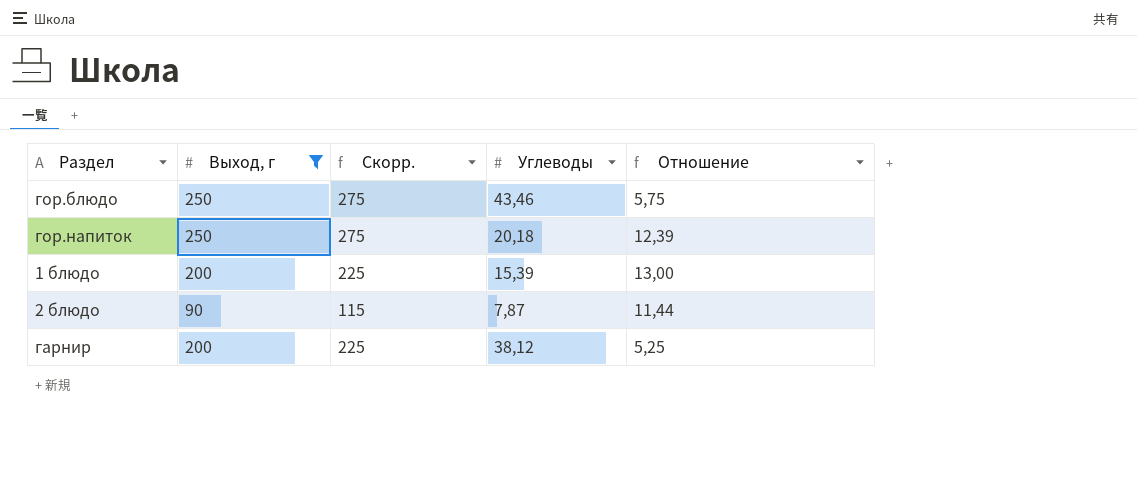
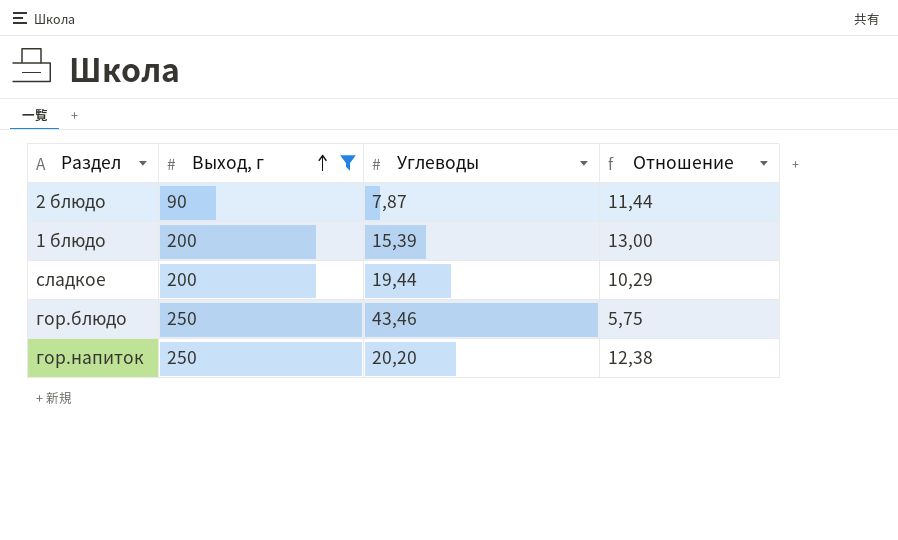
row order: none -> Выход, г ascending
column Скорр. | formula: [Выход, г] + 25 -> none
row гарнир: 200 | 225 | 38,12 | 5,25 -> none
row сладкое: none -> 200 | 19,44 | 10,29
гор.напиток | Углеводы: 20,18 -> 20,20
гор.напиток | Отношение: 12,39 -> 12,38

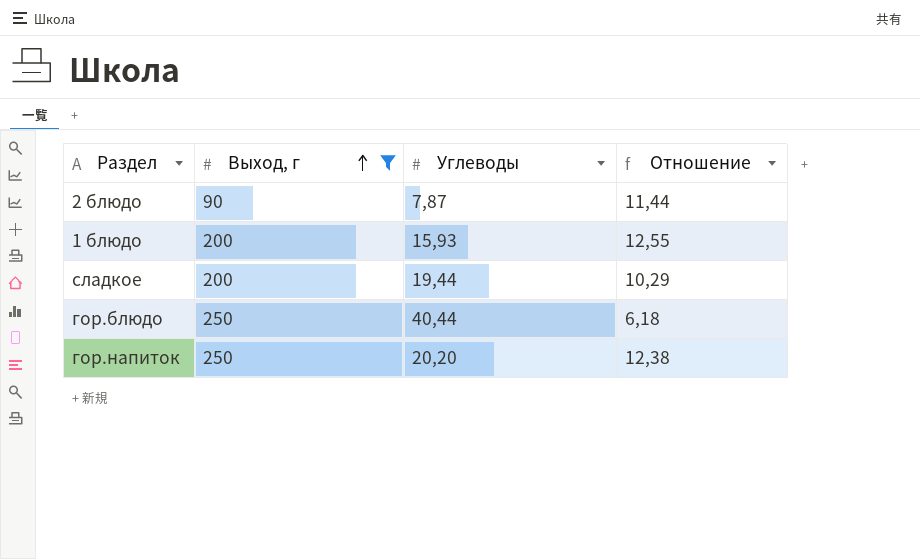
1 блюдо | Углеводы: 15,39 -> 15,93
1 блюдо | Отношение: 13,00 -> 12,55
гор.блюдо | Углеводы: 43,46 -> 40,44
гор.блюдо | Отношение: 5,75 -> 6,18

